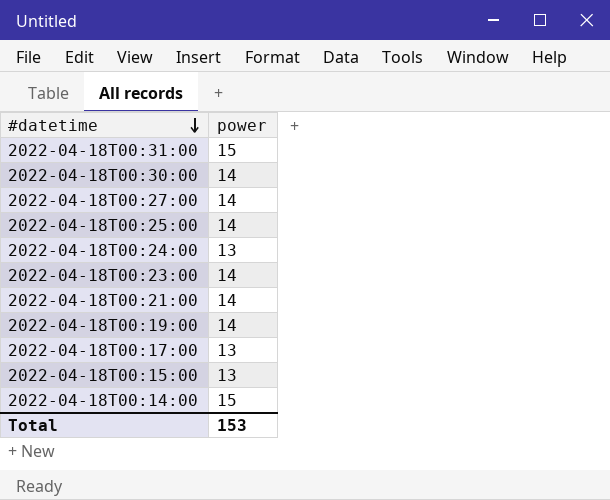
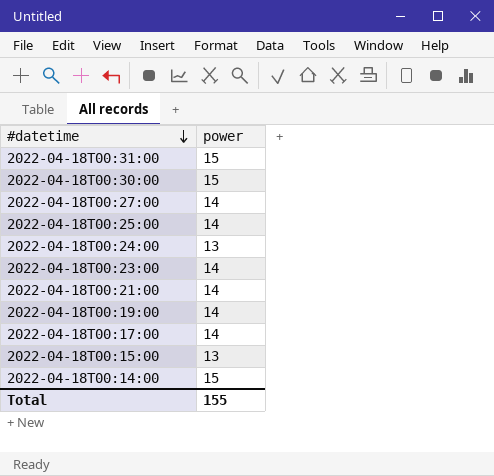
2022-04-18T00:30:00 | power: 14 -> 15
2022-04-18T00:17:00 | power: 13 -> 14
Total | power: 153 -> 155

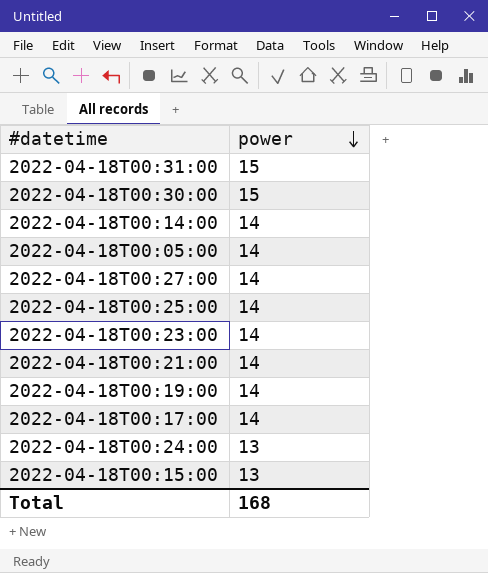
row order: #datetime descending -> power descending
2022-04-18T00:14:00 | power: 15 -> 14
row 2022-04-18T00:05:00: none -> 14
Total | power: 155 -> 168

